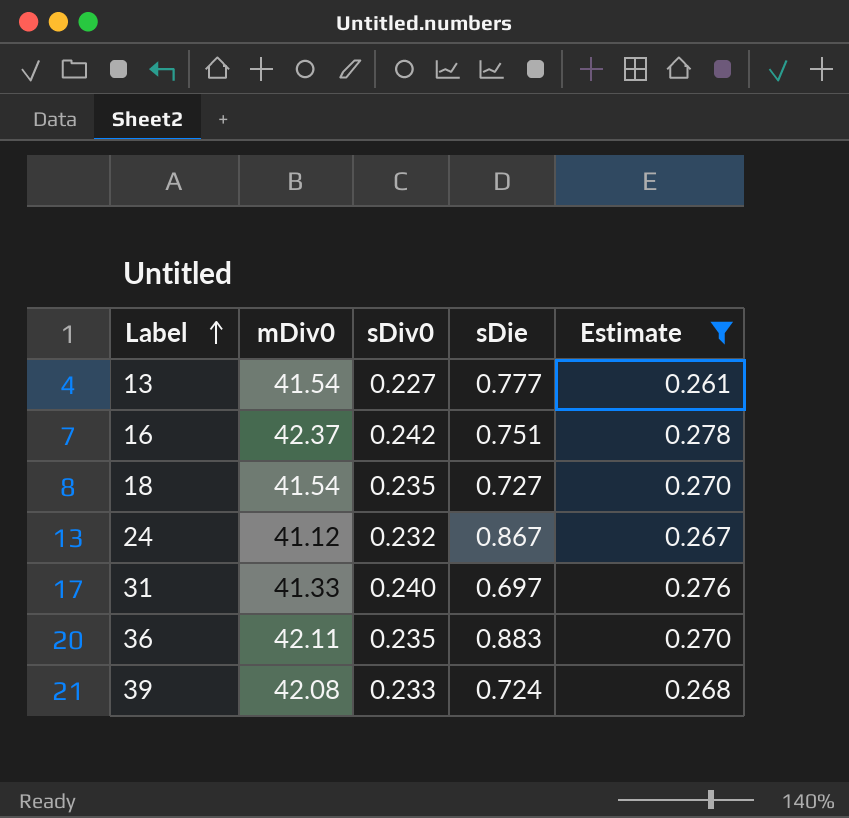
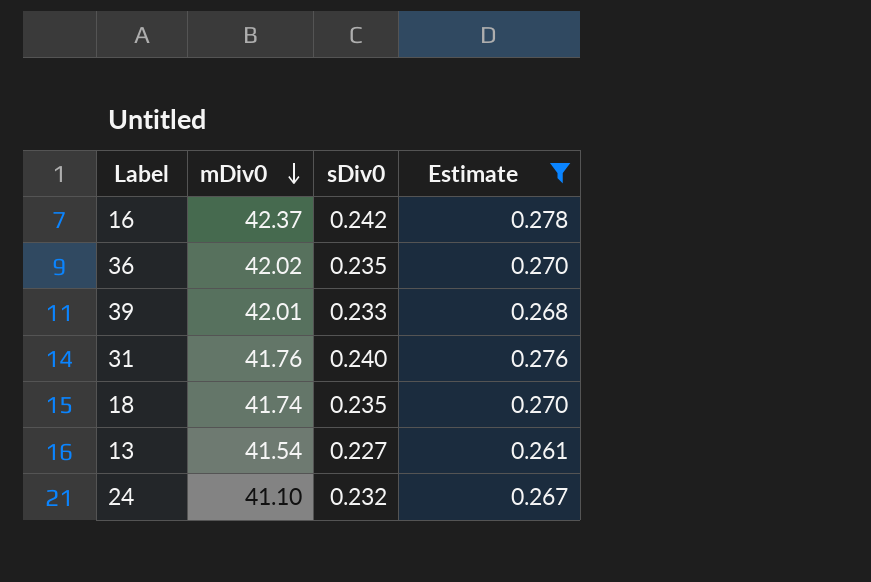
row order: Label ascending -> mDiv0 descending
column sDie | position: 4 -> none
36 | mDiv0: 42.11 -> 42.02
39 | mDiv0: 42.08 -> 42.01
31 | mDiv0: 41.33 -> 41.76
18 | mDiv0: 41.54 -> 41.74
24 | mDiv0: 41.12 -> 41.10

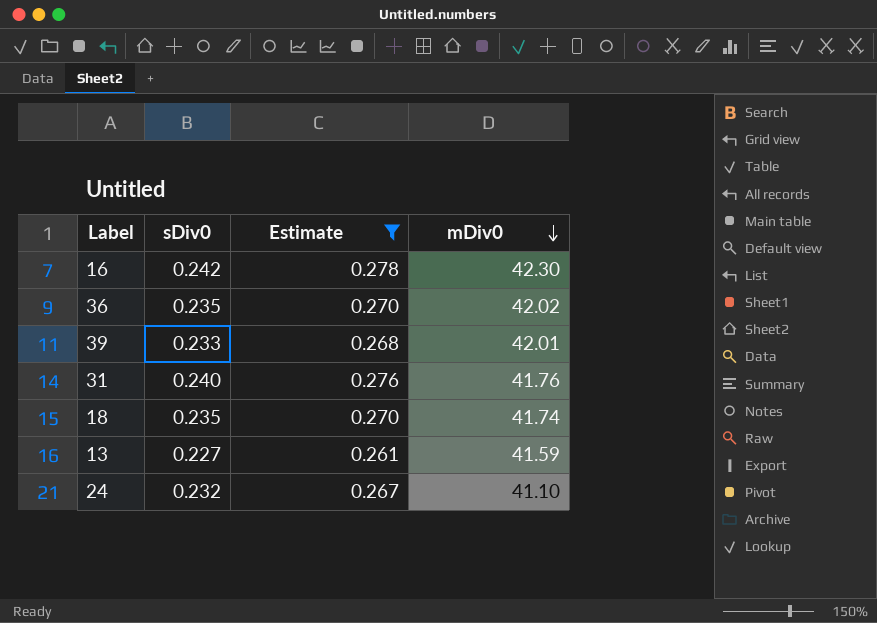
column mDiv0 | position: 2 -> 4
16 | mDiv0: 42.37 -> 42.30
13 | mDiv0: 41.54 -> 41.59

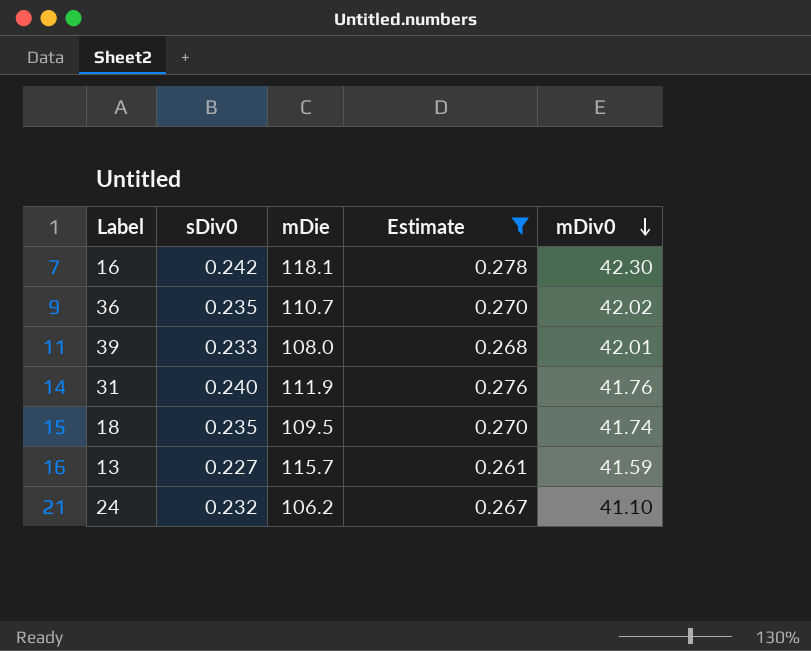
column mDie | position: none -> 3

